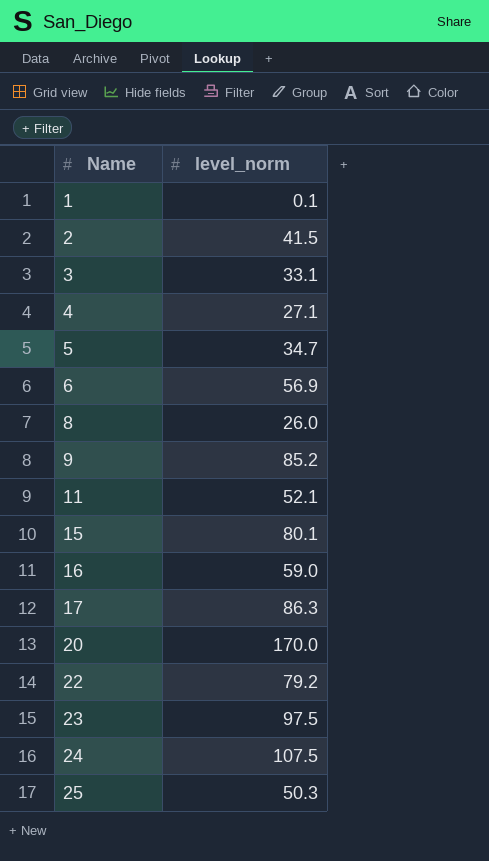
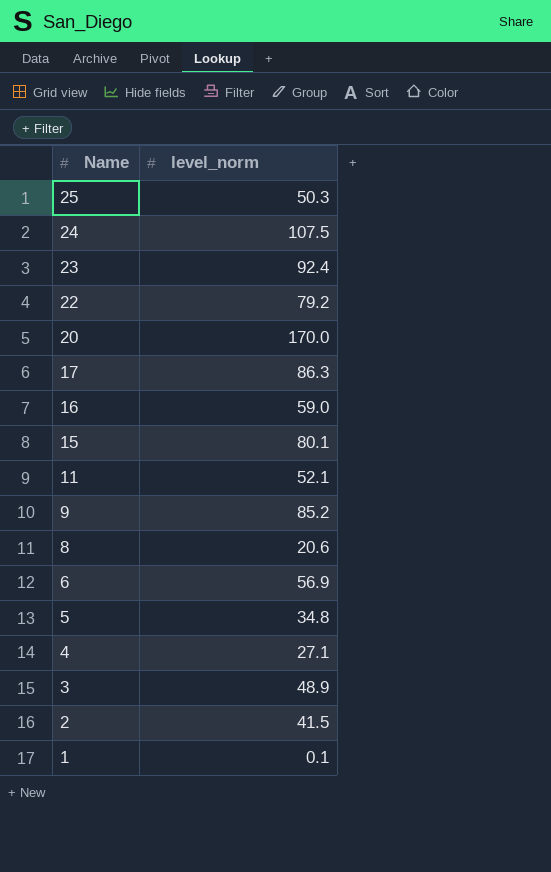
row order: Name ascending -> Name descending
23 | level_norm: 97.5 -> 92.4
8 | level_norm: 26.0 -> 20.6
5 | level_norm: 34.7 -> 34.8
3 | level_norm: 33.1 -> 48.9

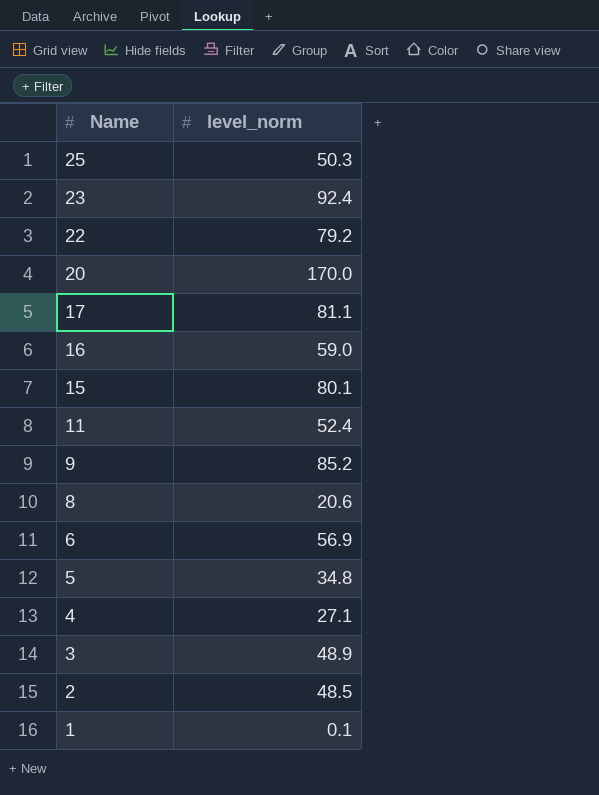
row 24: 107.5 -> none
17 | level_norm: 86.3 -> 81.1
11 | level_norm: 52.1 -> 52.4
2 | level_norm: 41.5 -> 48.5

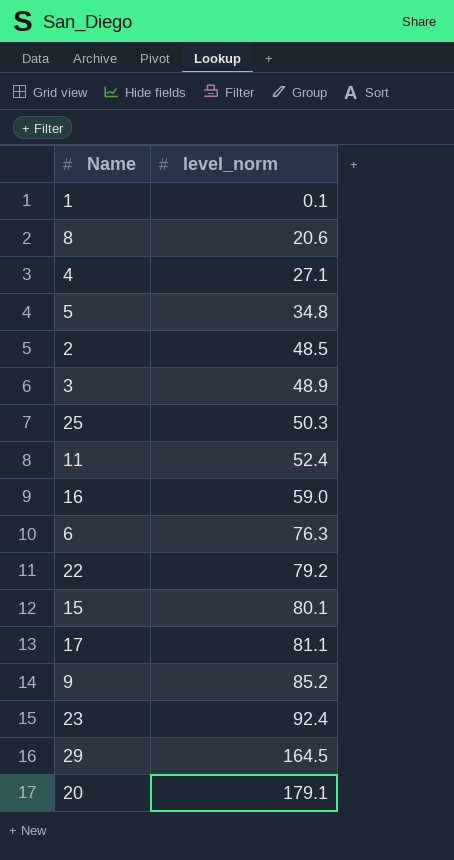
row order: Name descending -> level_norm ascending
6 | level_norm: 56.9 -> 76.3
row 29: none -> 164.5
20 | level_norm: 170.0 -> 179.1

